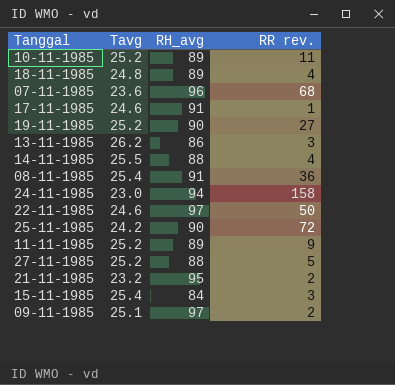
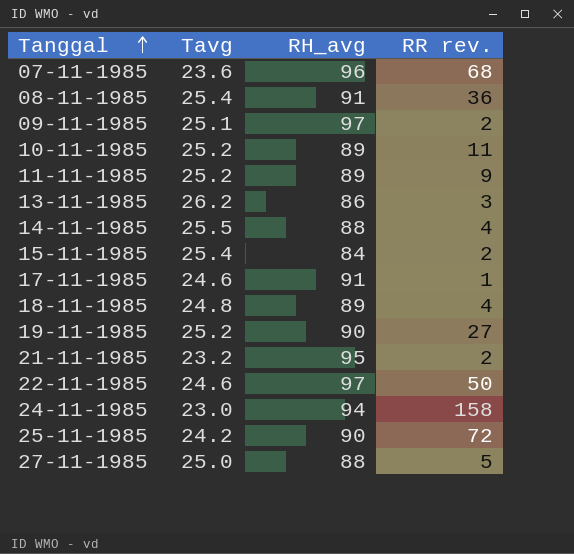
row order: none -> Tanggal ascending
15-11-1985 | RR rev.: 3 -> 2
27-11-1985 | Tavg: 25.2 -> 25.0

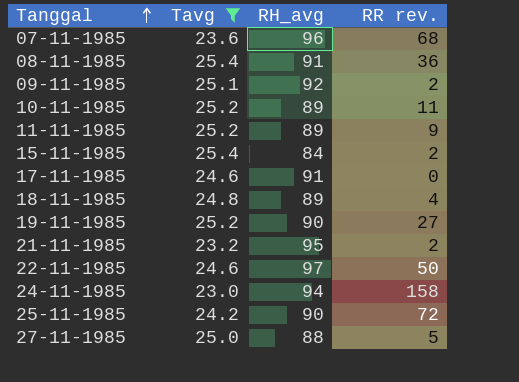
filter: none -> Tavg <= 25.4
09-11-1985 | RH_avg: 97 -> 92
17-11-1985 | RR rev.: 1 -> 0

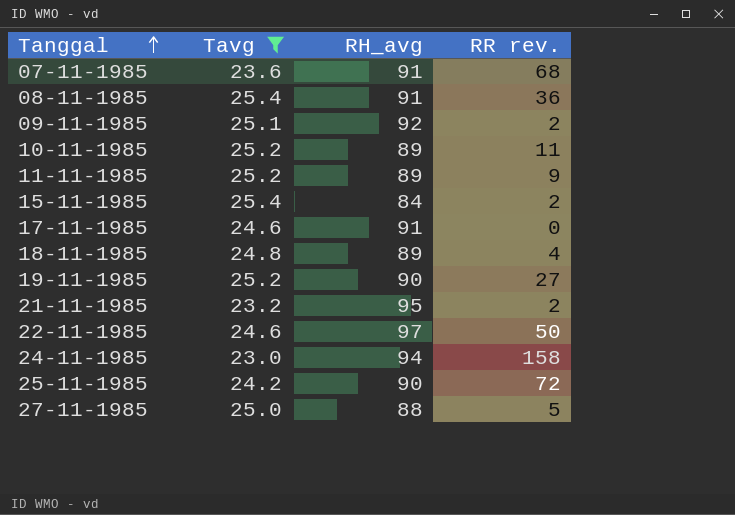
07-11-1985 | RH_avg: 96 -> 91

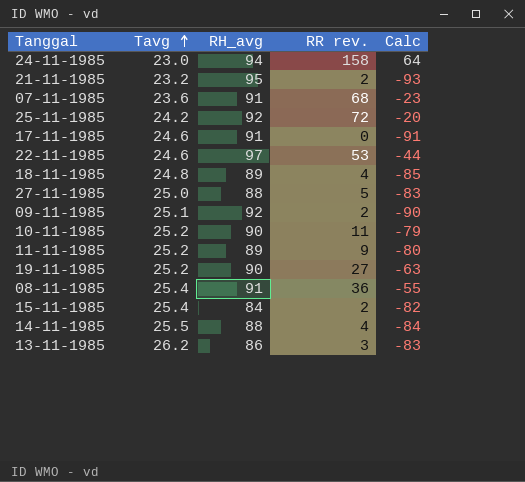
filter: Tavg <= 25.4 -> none
row order: Tanggal ascending -> Tavg ascending
column Calc | formula: none -> [RR rev.] - [RH_avg]
25-11-1985 | RH_avg: 90 -> 92
22-11-1985 | RR rev.: 50 -> 53
10-11-1985 | RH_avg: 89 -> 90

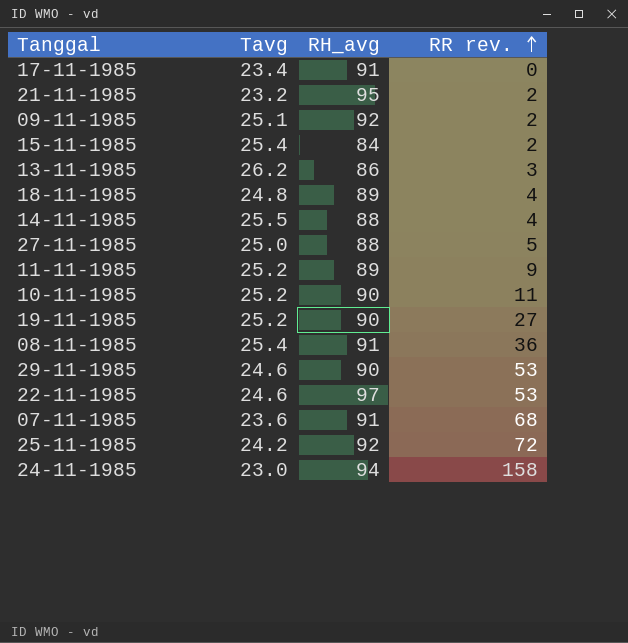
row order: Tavg ascending -> RR rev. ascending
column Calc | formula: [RR rev.] - [RH_avg] -> none
17-11-1985 | Tavg: 24.6 -> 23.4
row 29-11-1985: none -> 24.6 | 90 | 53

